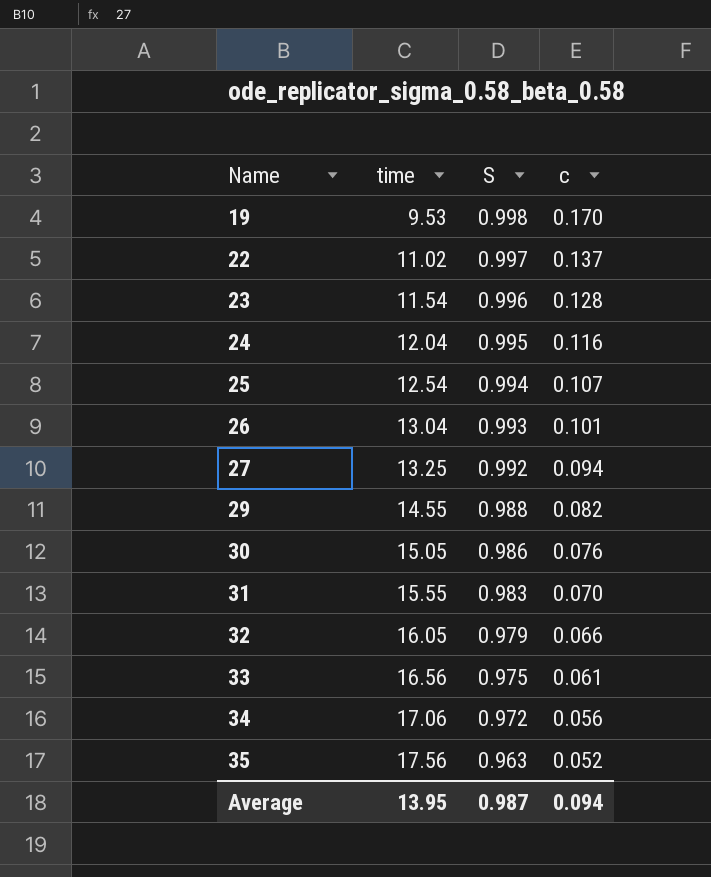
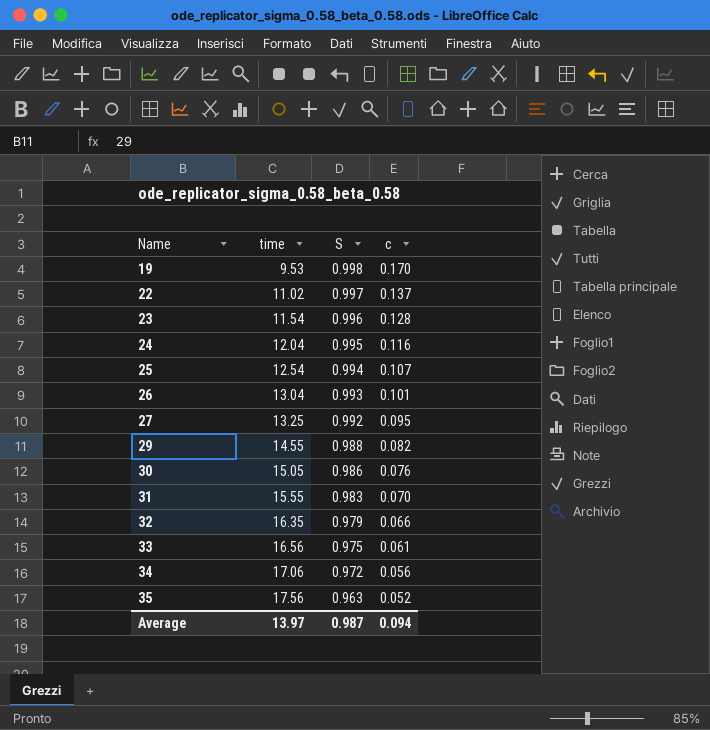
27 | c: 0.094 -> 0.095
32 | time: 16.05 -> 16.35
Average | time: 13.95 -> 13.97

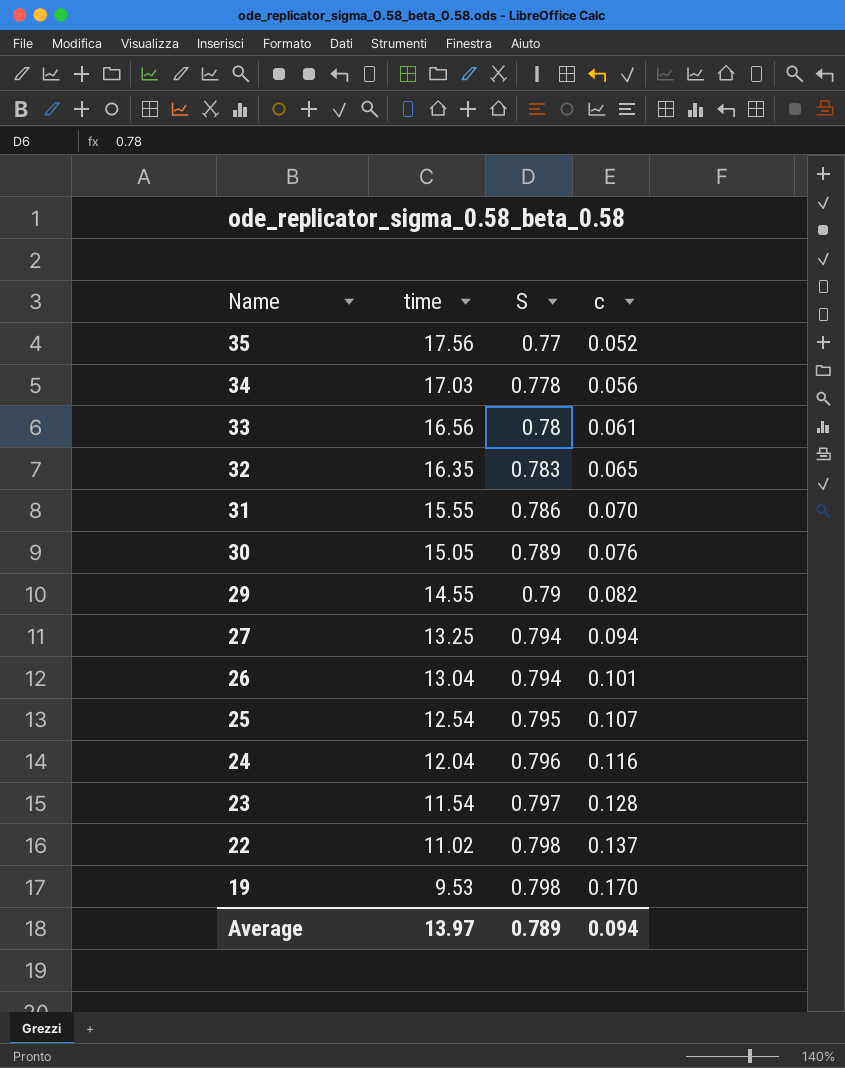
row order: Name ascending -> Name descending
35 | S: 0.963 -> 0.77
34 | time: 17.06 -> 17.03
34 | S: 0.972 -> 0.778
33 | S: 0.975 -> 0.78
32 | S: 0.979 -> 0.783
32 | c: 0.066 -> 0.065
31 | S: 0.983 -> 0.786
30 | S: 0.986 -> 0.789
29 | S: 0.988 -> 0.79
27 | S: 0.992 -> 0.794
27 | c: 0.095 -> 0.094
26 | S: 0.993 -> 0.794
25 | S: 0.994 -> 0.795
24 | S: 0.995 -> 0.796
23 | S: 0.996 -> 0.797
22 | S: 0.997 -> 0.798
19 | S: 0.998 -> 0.798
Average | S: 0.987 -> 0.789

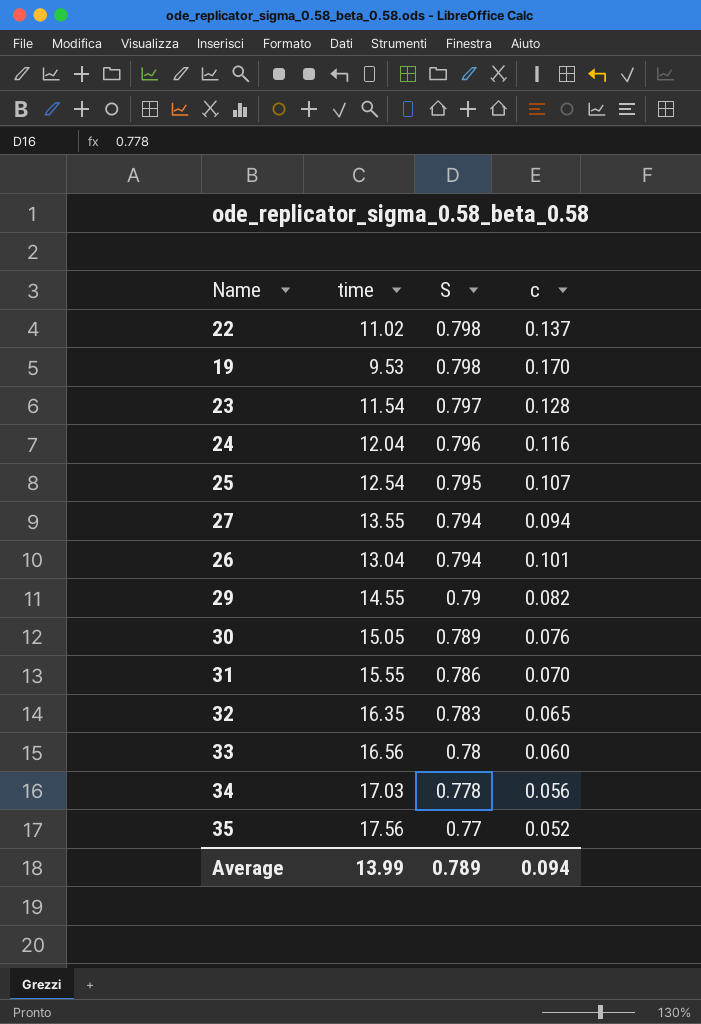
row order: Name descending -> S descending
27 | time: 13.25 -> 13.55
33 | c: 0.061 -> 0.060
Average | time: 13.97 -> 13.99

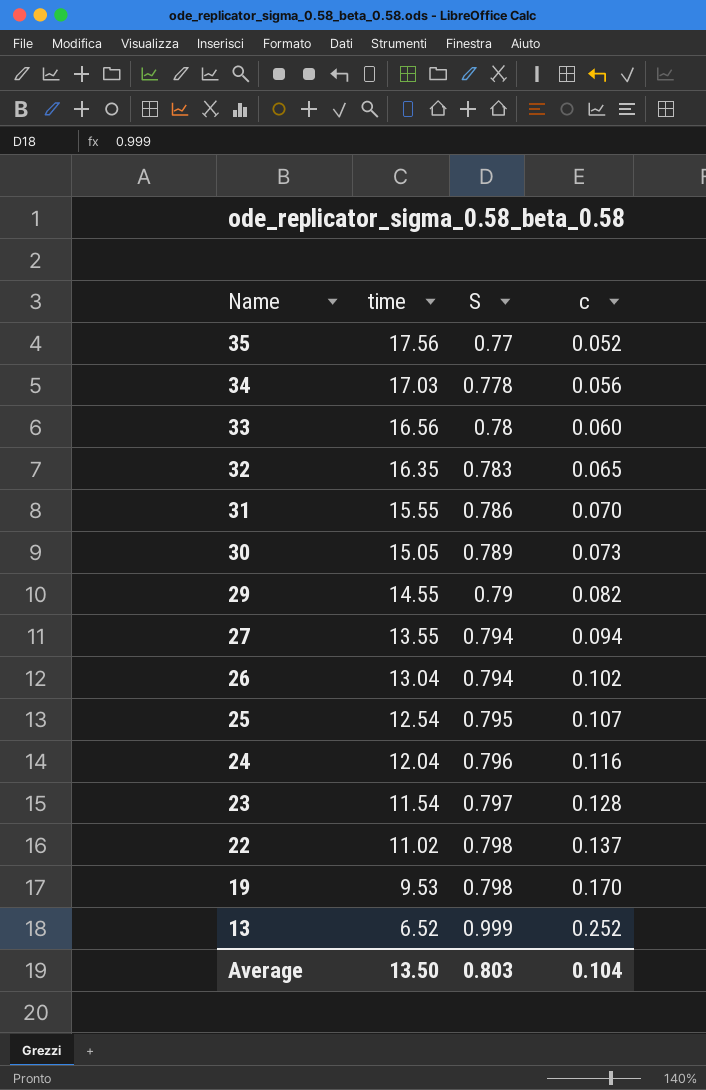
row order: S descending -> Name descending
30 | c: 0.076 -> 0.073
26 | c: 0.101 -> 0.102
row 13: none -> 6.52 | 0.999 | 0.252
Average | time: 13.99 -> 13.50
Average | S: 0.789 -> 0.803
Average | c: 0.094 -> 0.104

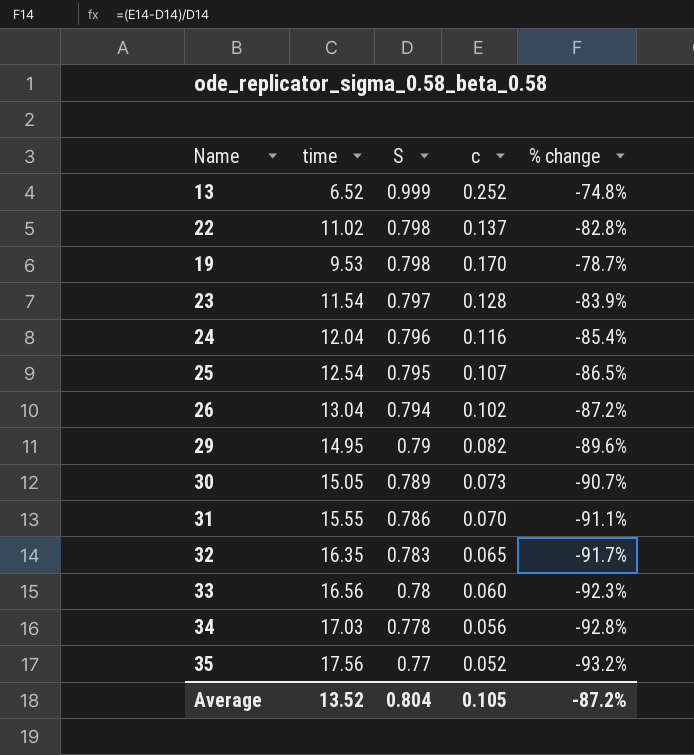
row order: Name descending -> S descending
column % change | formula: none -> ([c] - [S]) / [S]
row 27: 13.55 | 0.794 | 0.094 -> none
29 | time: 14.55 -> 14.95
Average | time: 13.50 -> 13.52
Average | S: 0.803 -> 0.804
Average | c: 0.104 -> 0.105

